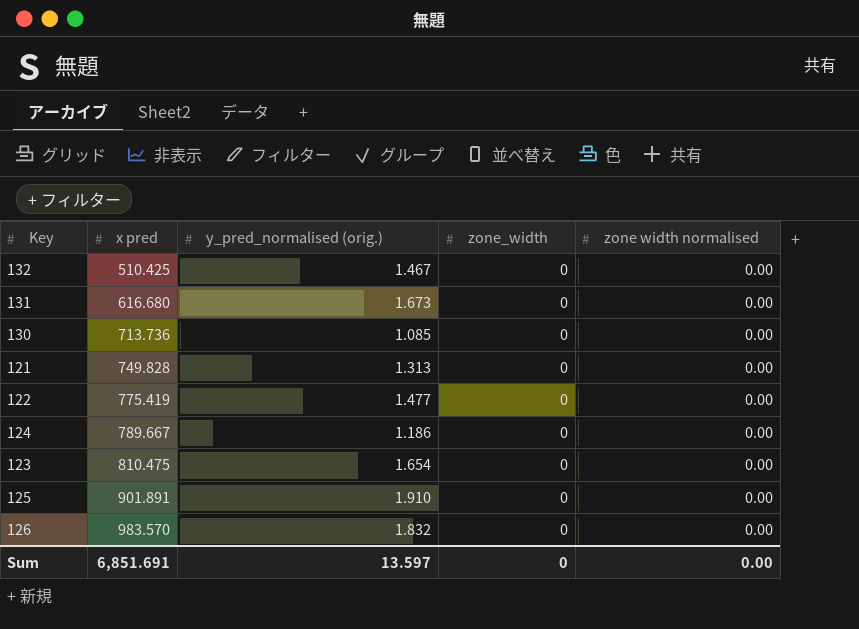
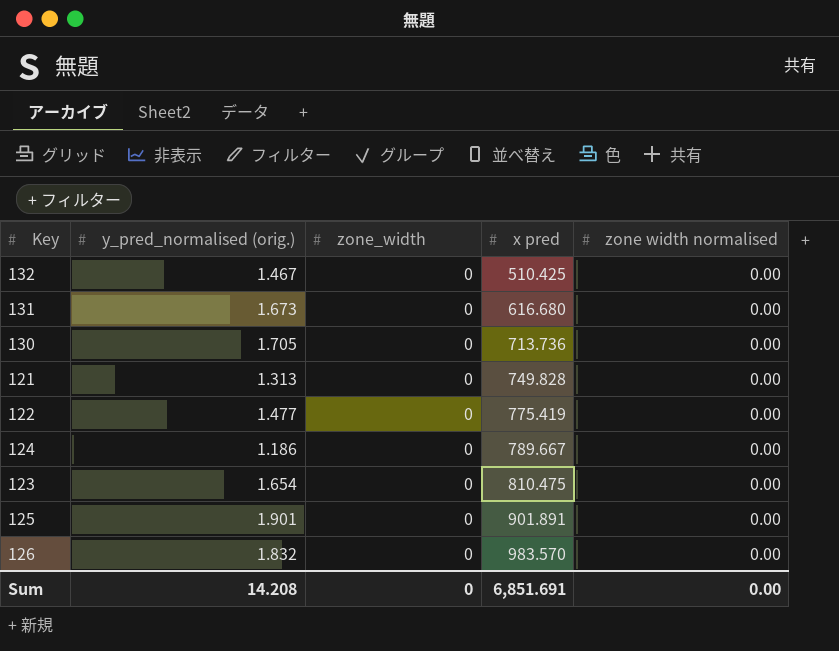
column x pred | position: 2 -> 4
130 | y_pred_normalised (orig.): 1.085 -> 1.705
125 | y_pred_normalised (orig.): 1.910 -> 1.901
Sum | y_pred_normalised (orig.): 13.597 -> 14.208

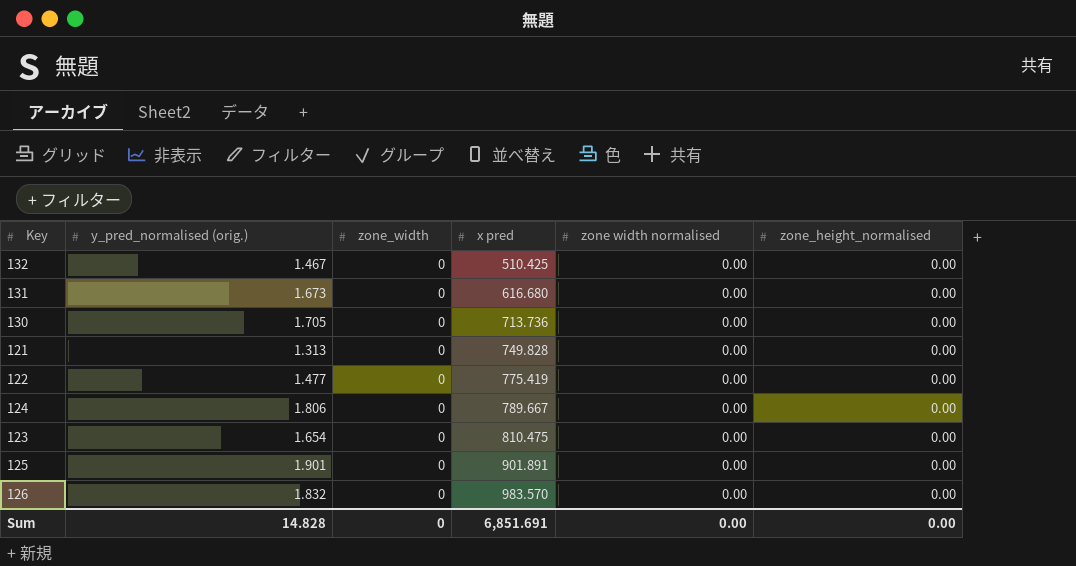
column zone_height_normalised | position: none -> 6
124 | y_pred_normalised (orig.): 1.186 -> 1.806
Sum | y_pred_normalised (orig.): 14.208 -> 14.828

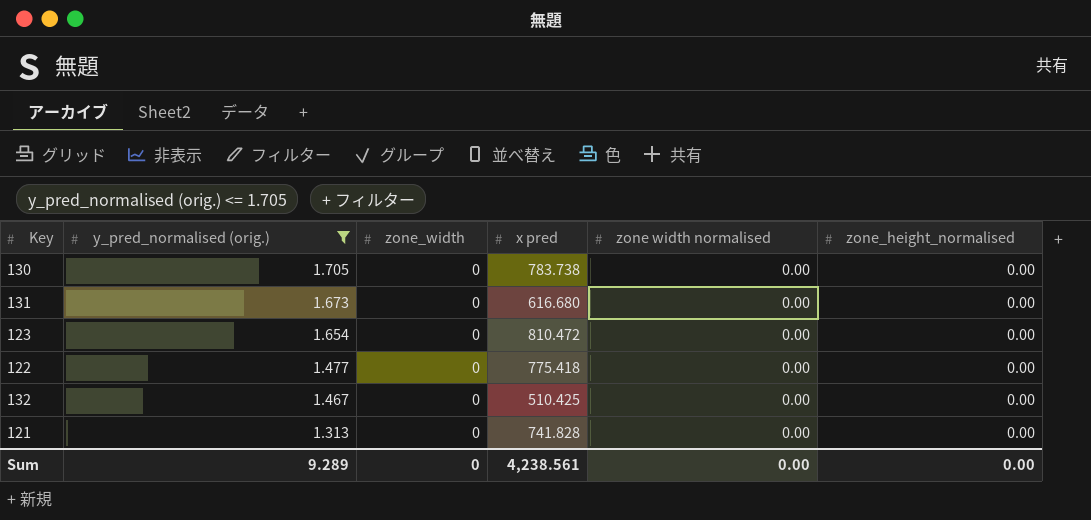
filter: none -> y_pred_normalised (orig.) <= 1.705
row order: x pred ascending -> y_pred_normalised (orig.) descending
130 | x pred: 713.736 -> 783.738
123 | x pred: 810.475 -> 810.472
122 | x pred: 775.419 -> 775.418
121 | x pred: 749.828 -> 741.828
Sum | y_pred_normalised (orig.): 14.828 -> 9.289
Sum | x pred: 6,851.691 -> 4,238.561

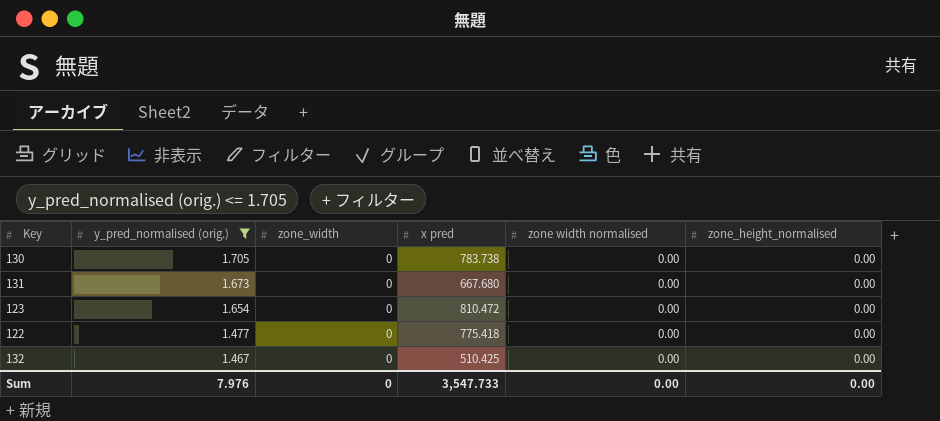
row 121: 1.313 | 0 | 741.828 | 0.00 | 0.00 -> none
131 | x pred: 616.680 -> 667.680
Sum | y_pred_normalised (orig.): 9.289 -> 7.976
Sum | x pred: 4,238.561 -> 3,547.733

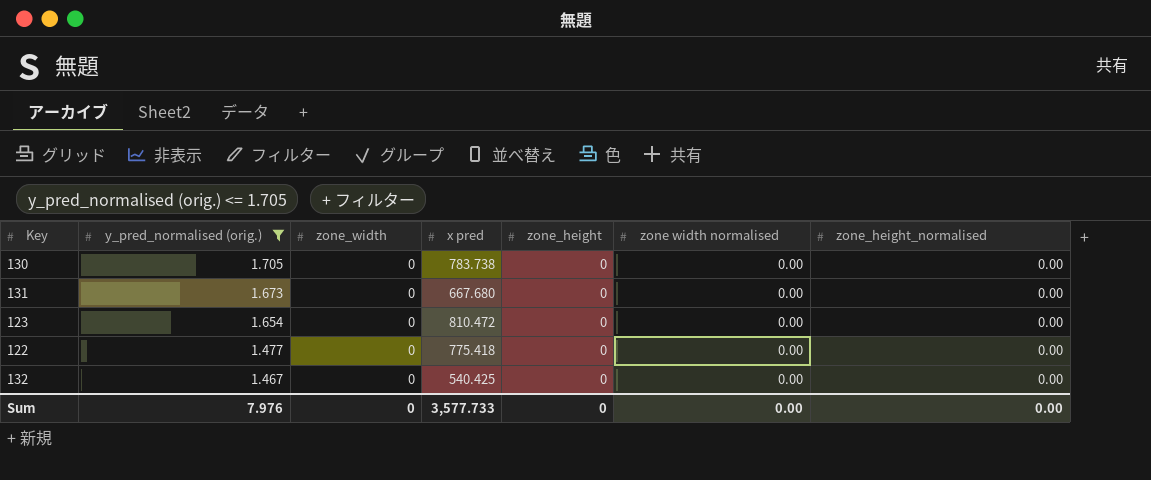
column zone_height | position: none -> 5
132 | x pred: 510.425 -> 540.425
Sum | x pred: 3,547.733 -> 3,577.733

